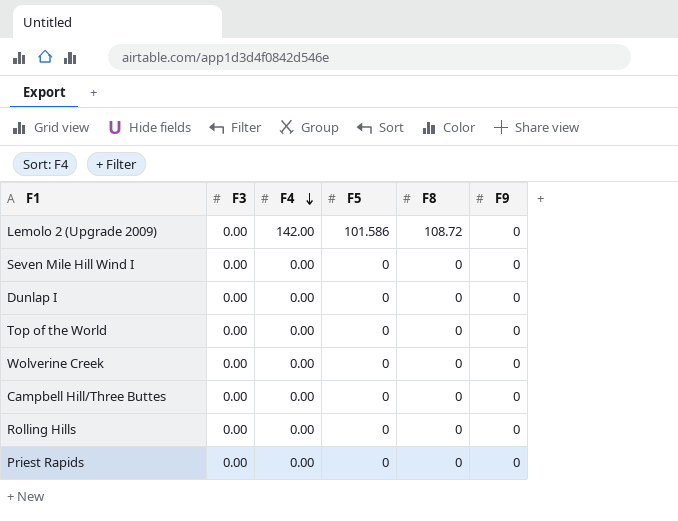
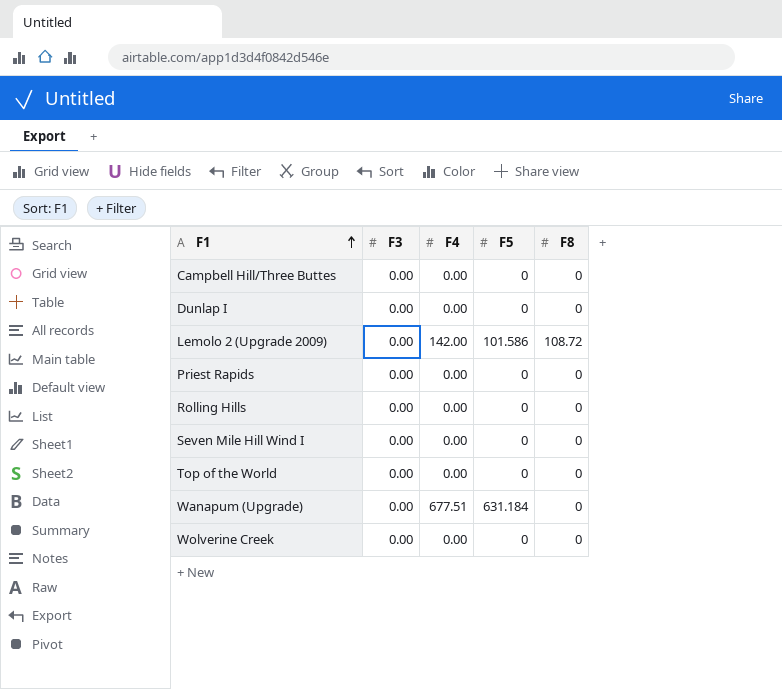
row order: F4 descending -> F1 ascending
column F9 | position: 6 -> none
row Wanapum (Upgrade): none -> 0.00 | 677.51 | 631.184 | 0

